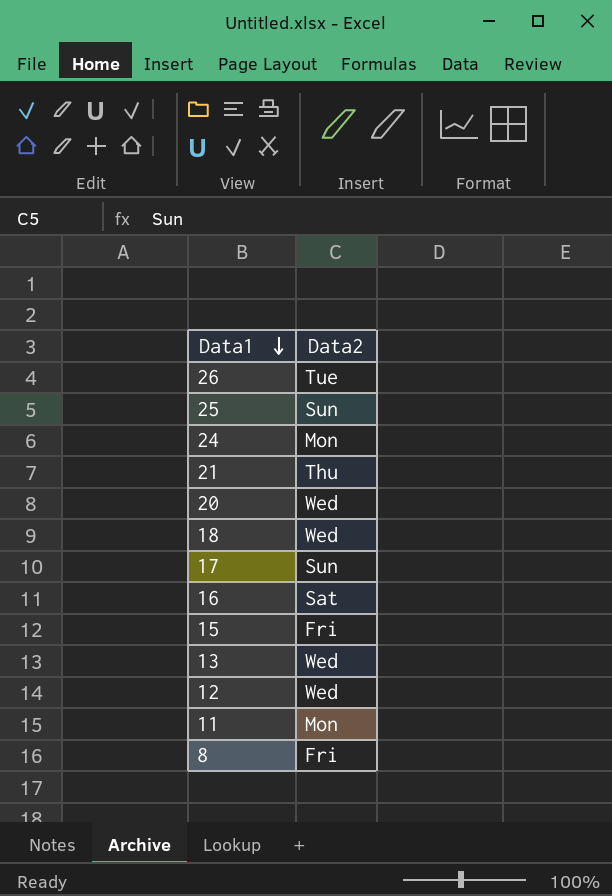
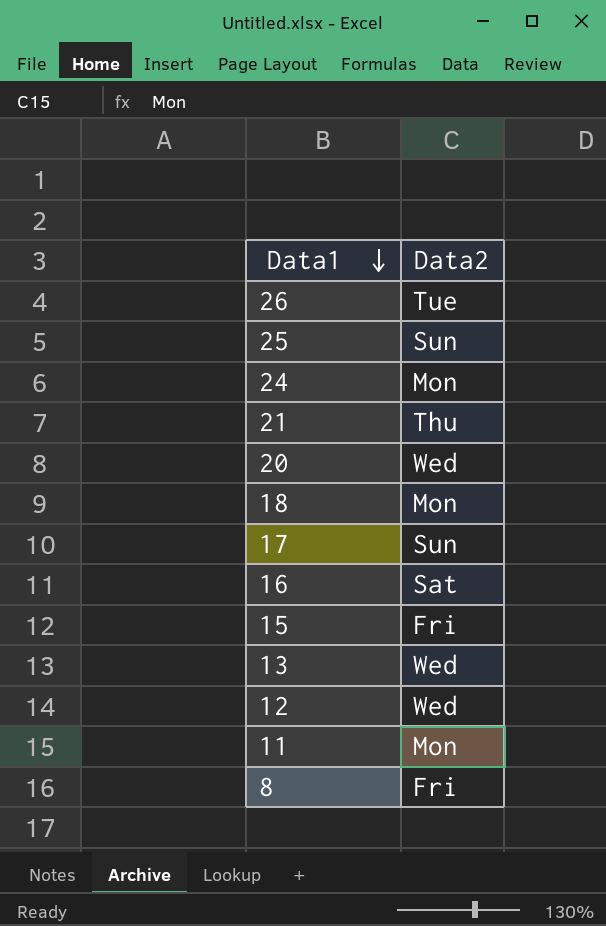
18 | Data2: Wed -> Mon

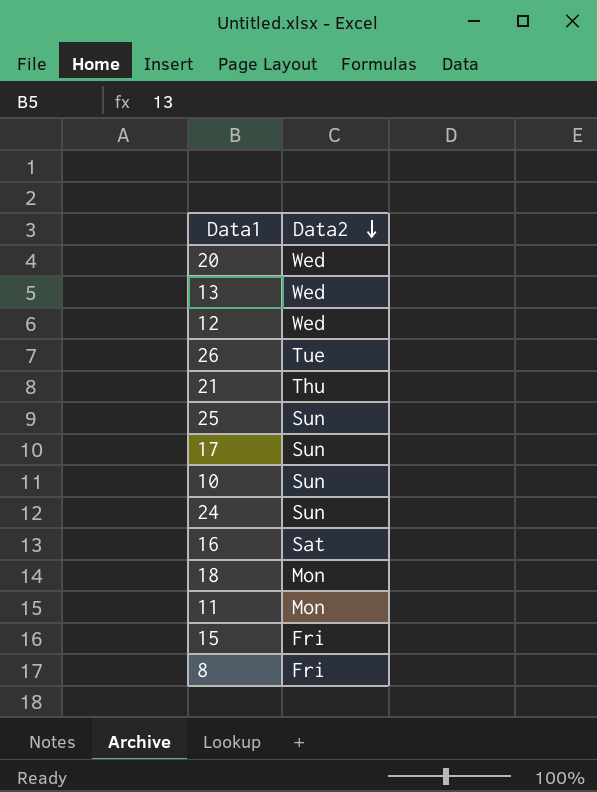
row order: Data1 descending -> Data2 descending
row 10: none -> Sun
24 | Data2: Mon -> Sun

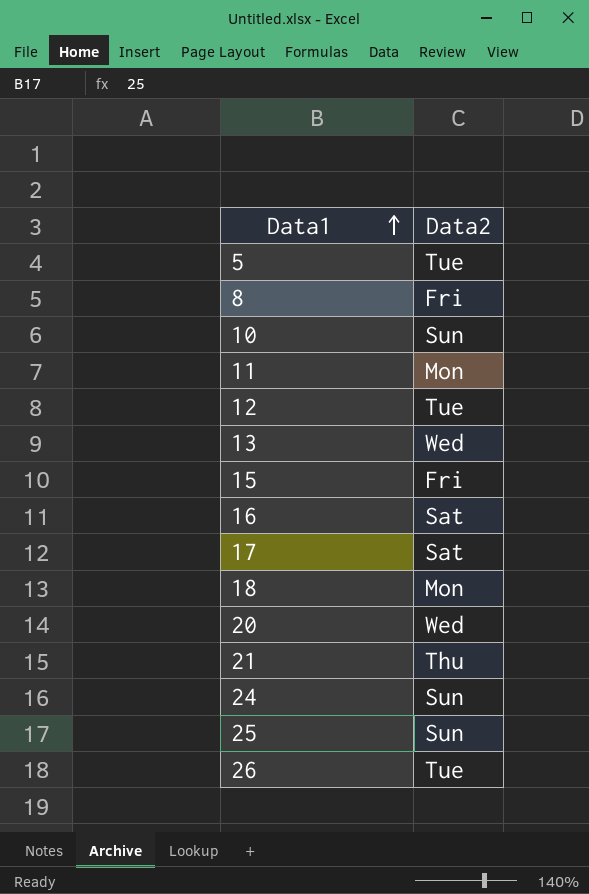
row order: Data2 descending -> Data1 ascending
row 5: none -> Tue
12 | Data2: Wed -> Tue
17 | Data2: Sun -> Sat

